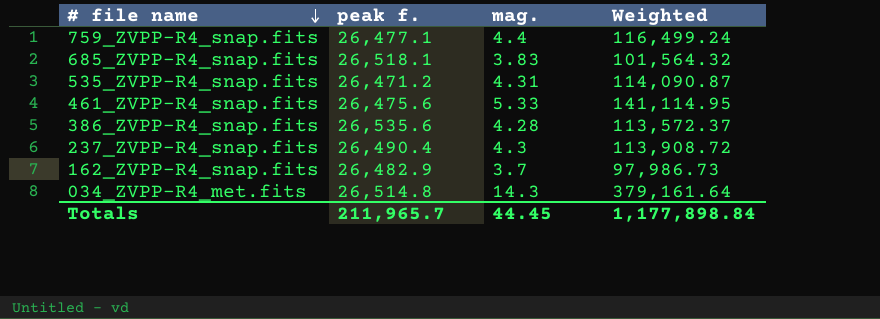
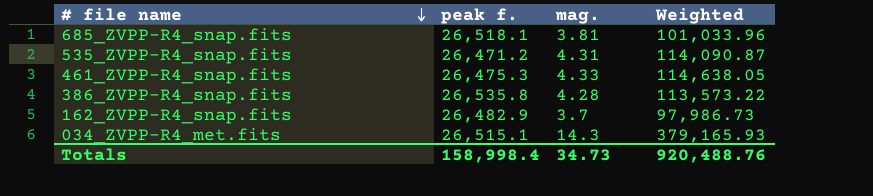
row 759_ZVPP-R4_snap.fits: 26,477.1 | 4.4 | 116,499.24 -> none
row 237_ZVPP-R4_snap.fits: 26,490.4 | 4.3 | 113,908.72 -> none
685_ZVPP-R4_snap.fits | mag.: 3.83 -> 3.81
685_ZVPP-R4_snap.fits | Weighted: 101,564.32 -> 101,033.96
461_ZVPP-R4_snap.fits | peak f.: 26,475.6 -> 26,475.3
461_ZVPP-R4_snap.fits | mag.: 5.33 -> 4.33
461_ZVPP-R4_snap.fits | Weighted: 141,114.95 -> 114,638.05
386_ZVPP-R4_snap.fits | peak f.: 26,535.6 -> 26,535.8
386_ZVPP-R4_snap.fits | Weighted: 113,572.37 -> 113,573.22
034_ZVPP-R4_met.fits | peak f.: 26,514.8 -> 26,515.1
034_ZVPP-R4_met.fits | Weighted: 379,161.64 -> 379,165.93
Totals | peak f.: 211,965.7 -> 158,998.4
Totals | mag.: 44.45 -> 34.73
Totals | Weighted: 1,177,898.84 -> 920,488.76

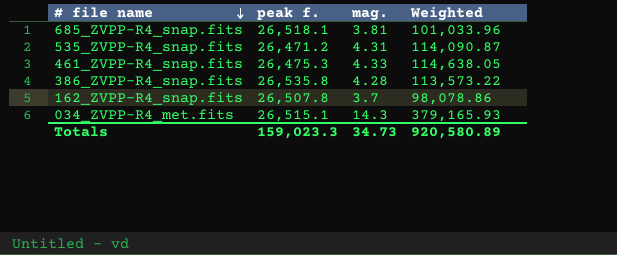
162_ZVPP-R4_snap.fits | peak f.: 26,482.9 -> 26,507.8
162_ZVPP-R4_snap.fits | Weighted: 97,986.73 -> 98,078.86
Totals | peak f.: 158,998.4 -> 159,023.3
Totals | Weighted: 920,488.76 -> 920,580.89

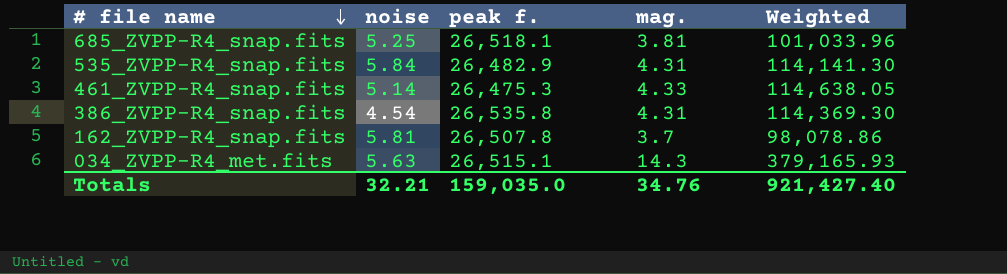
column noise | position: none -> 2
535_ZVPP-R4_snap.fits | peak f.: 26,471.2 -> 26,482.9
535_ZVPP-R4_snap.fits | Weighted: 114,090.87 -> 114,141.30
386_ZVPP-R4_snap.fits | mag.: 4.28 -> 4.31
386_ZVPP-R4_snap.fits | Weighted: 113,573.22 -> 114,369.30
Totals | peak f.: 159,023.3 -> 159,035.0
Totals | mag.: 34.73 -> 34.76
Totals | Weighted: 920,580.89 -> 921,427.40

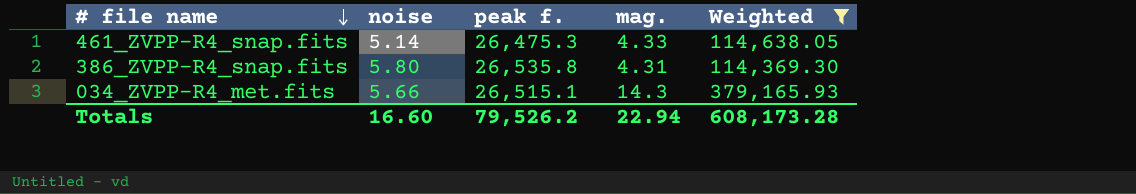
filter: none -> Weighted >= 114,369.30
386_ZVPP-R4_snap.fits | noise: 4.54 -> 5.80
034_ZVPP-R4_met.fits | noise: 5.63 -> 5.66
Totals | noise: 32.21 -> 16.60
Totals | peak f.: 159,035.0 -> 79,526.2
Totals | mag.: 34.76 -> 22.94
Totals | Weighted: 921,427.40 -> 608,173.28

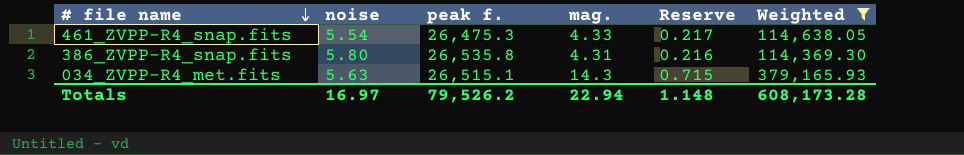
column Reserve | formula: none -> [mag.] * 0.05
461_ZVPP-R4_snap.fits | noise: 5.14 -> 5.54
034_ZVPP-R4_met.fits | noise: 5.66 -> 5.63
Totals | noise: 16.60 -> 16.97

